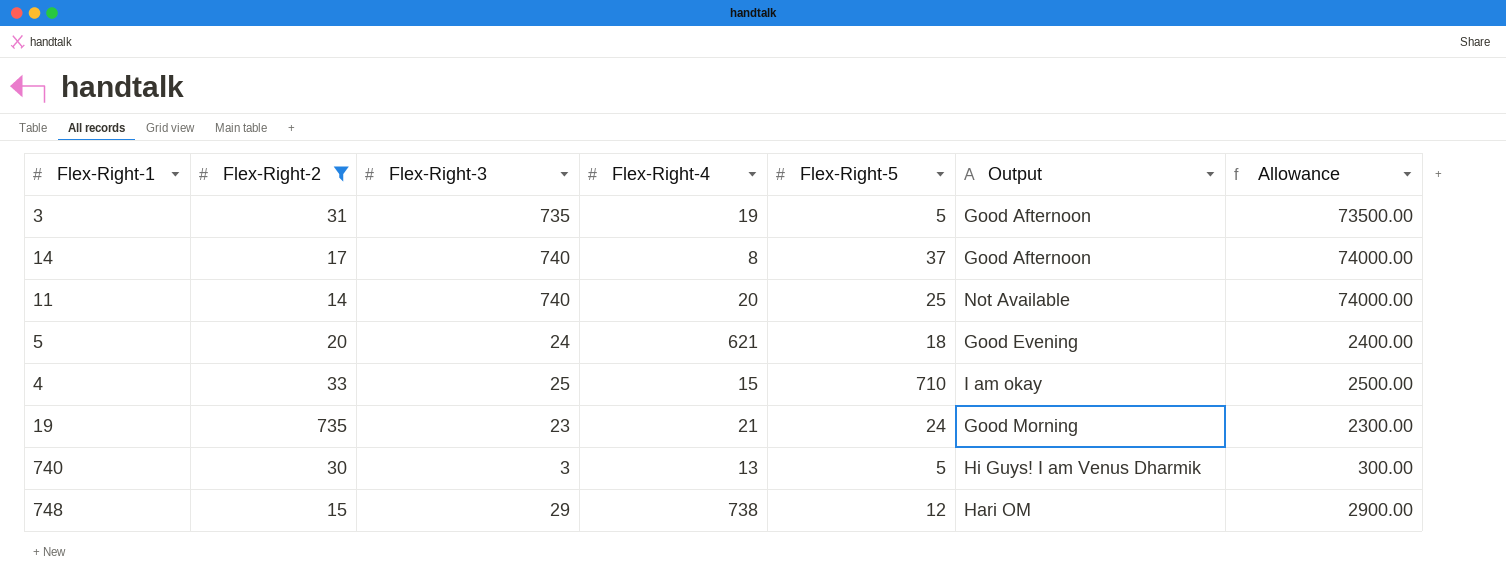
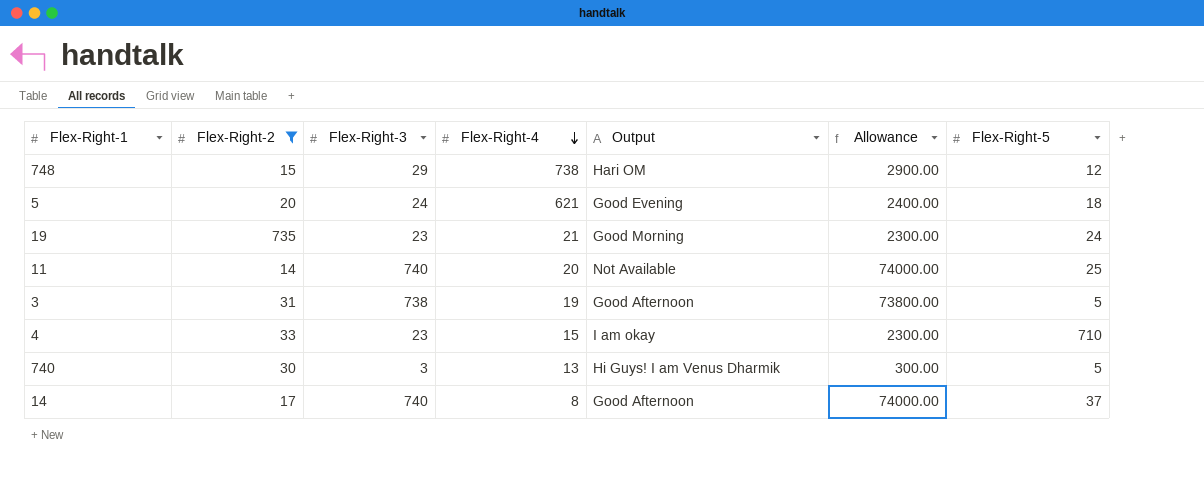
row order: none -> Flex-Right-4 descending
column Flex-Right-5 | position: 5 -> 7
3 | Flex-Right-3: 735 -> 738
3 | Allowance: 73500.00 -> 73800.00
4 | Flex-Right-3: 25 -> 23
4 | Allowance: 2500.00 -> 2300.00

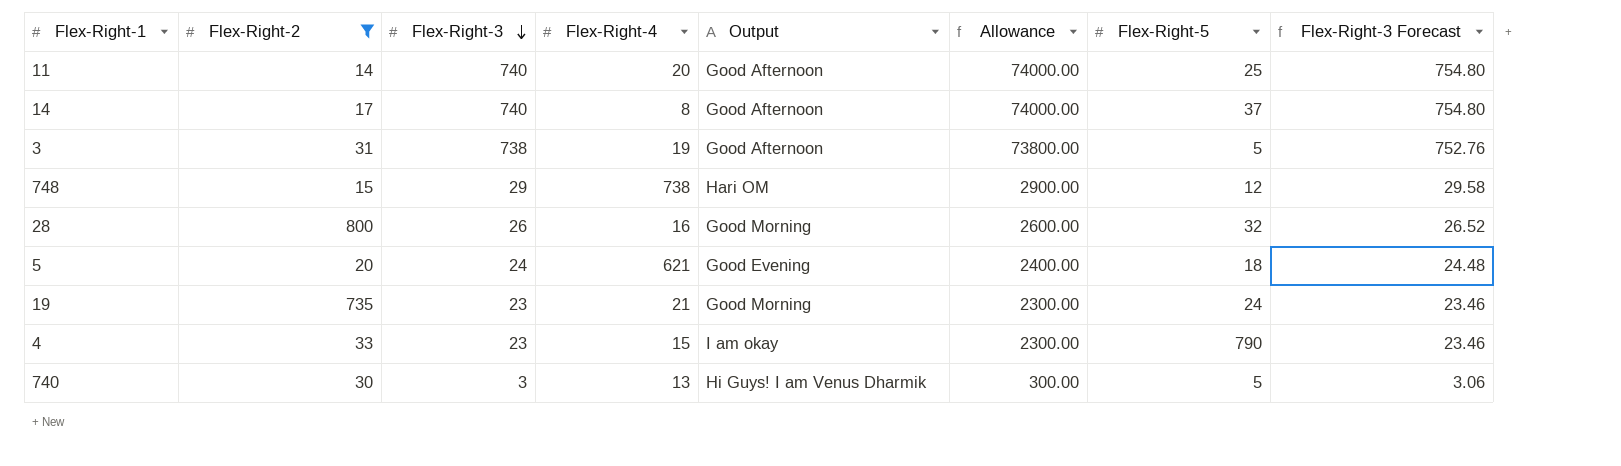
row order: Flex-Right-4 descending -> Flex-Right-3 descending
column Flex-Right-3 Forecast | formula: none -> [Flex-Right-3] * 1.02
11 | Output: Not Available -> Good Afternoon
row 28: none -> 800 | 26 | 16 | Good Morning | 2600.00 | 32 | 26.52
4 | Flex-Right-5: 710 -> 790

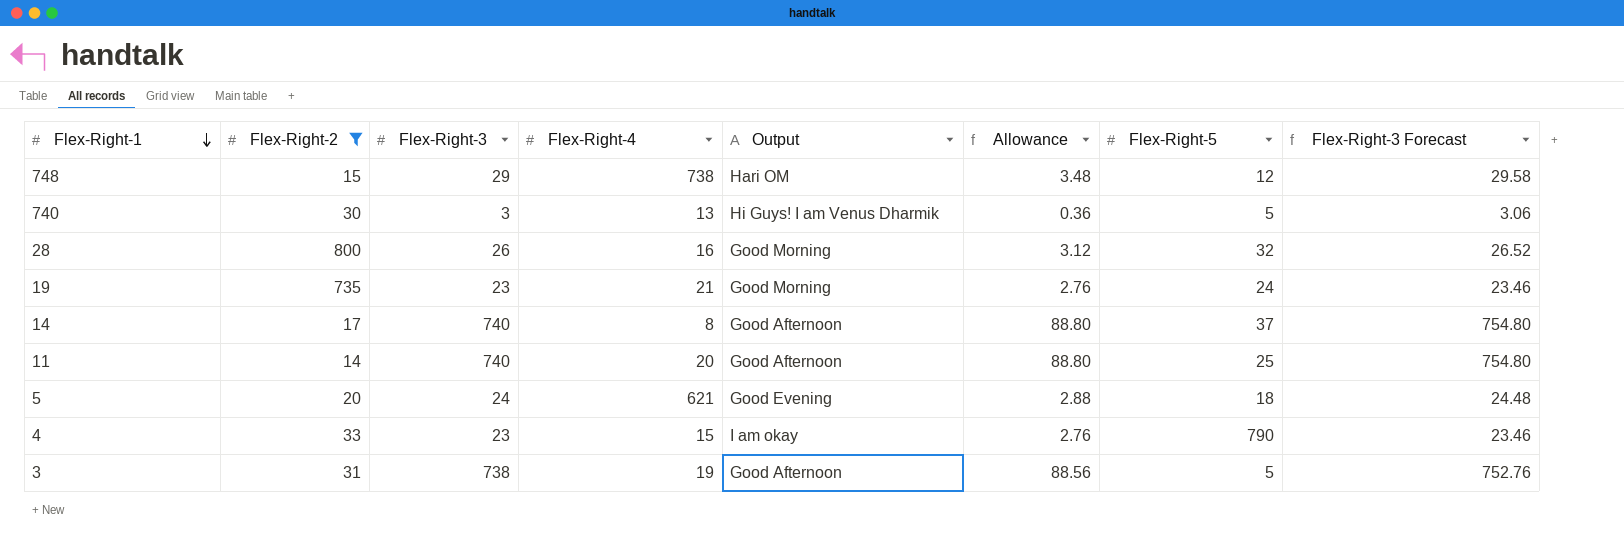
row order: Flex-Right-3 descending -> Flex-Right-1 descending
column Allowance | formula: [Flex-Right-3] * 100 -> [Flex-Right-3] * 0.12

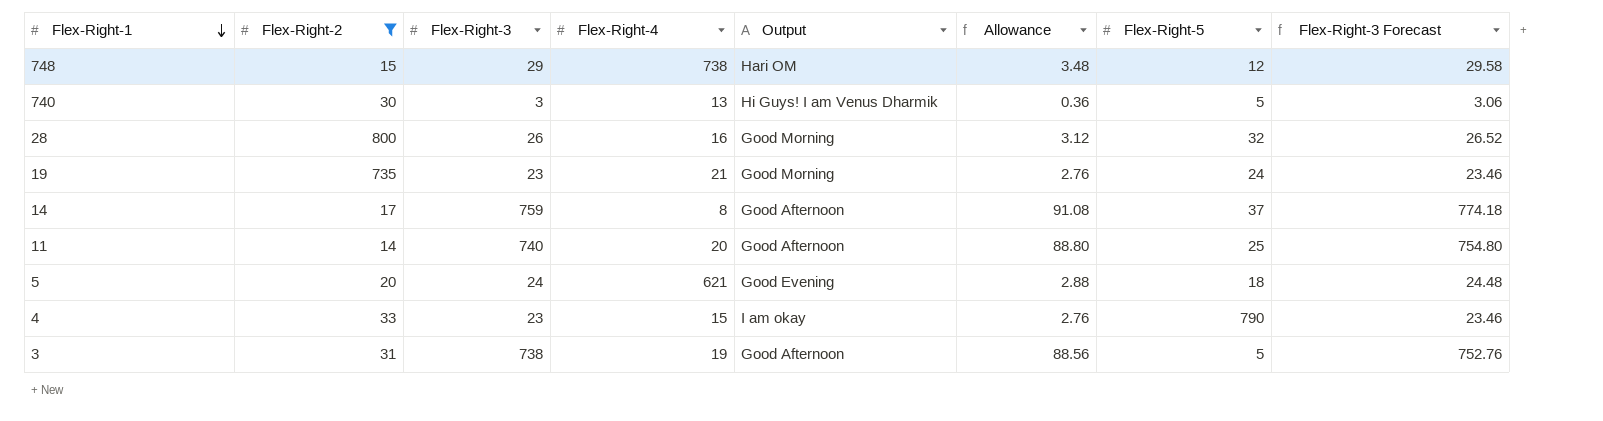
14 | Flex-Right-3: 740 -> 759
14 | Allowance: 88.80 -> 91.08
14 | Flex-Right-3 Forecast: 754.80 -> 774.18

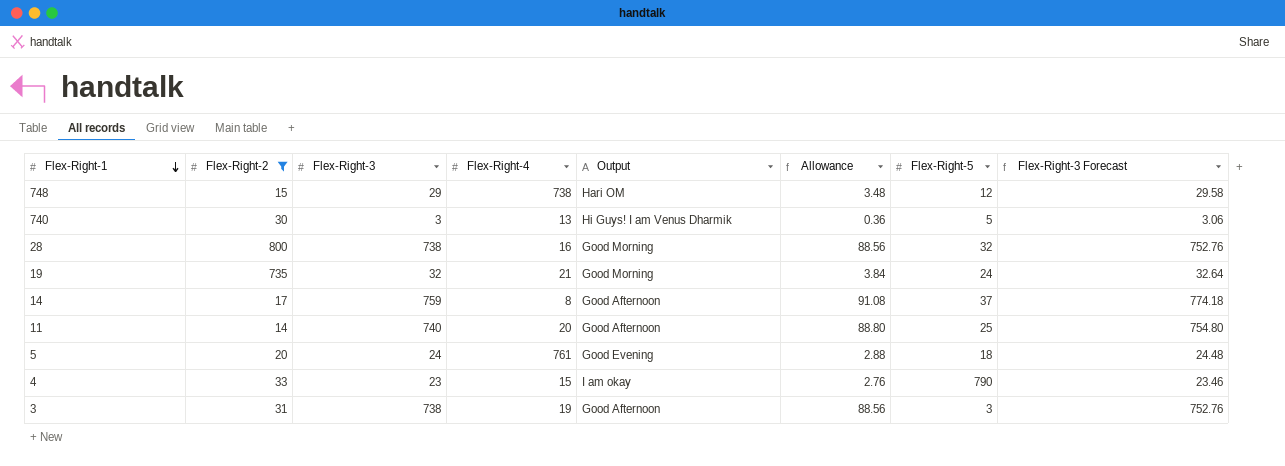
28 | Flex-Right-3: 26 -> 738
28 | Allowance: 3.12 -> 88.56
28 | Flex-Right-3 Forecast: 26.52 -> 752.76
19 | Flex-Right-3: 23 -> 32
19 | Allowance: 2.76 -> 3.84
19 | Flex-Right-3 Forecast: 23.46 -> 32.64
5 | Flex-Right-4: 621 -> 761
3 | Flex-Right-5: 5 -> 3

